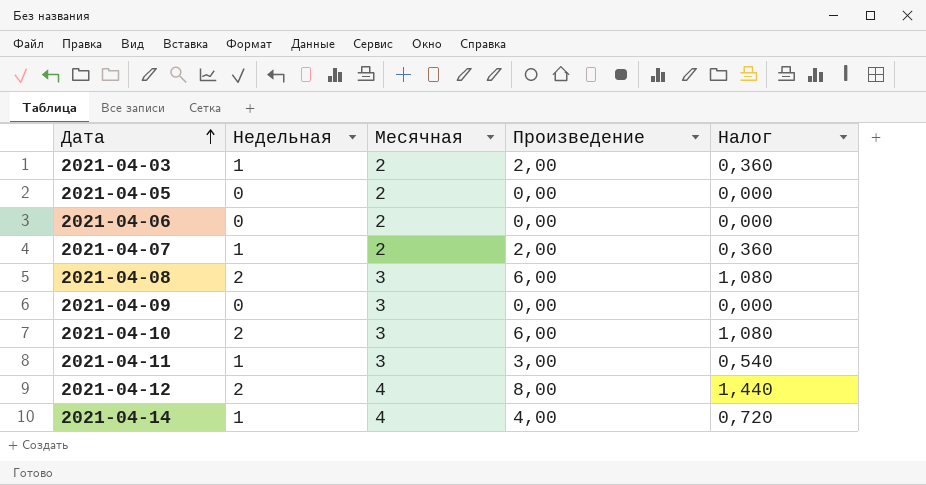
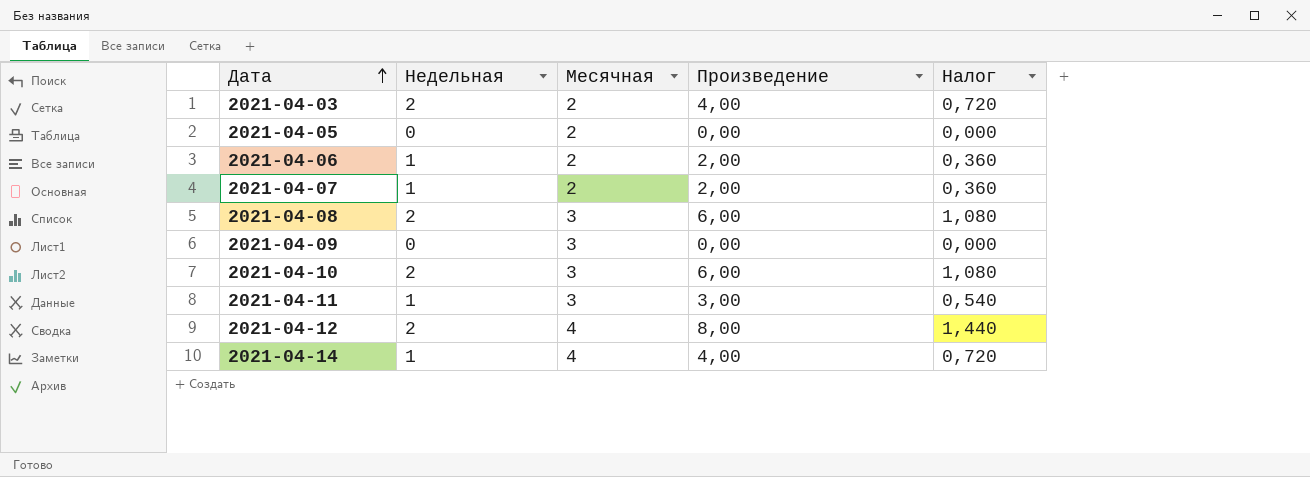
2021-04-03 | Недельная: 1 -> 2
2021-04-03 | Произведение: 2,00 -> 4,00
2021-04-03 | Налог: 0,360 -> 0,720
2021-04-06 | Недельная: 0 -> 1
2021-04-06 | Произведение: 0,00 -> 2,00
2021-04-06 | Налог: 0,000 -> 0,360

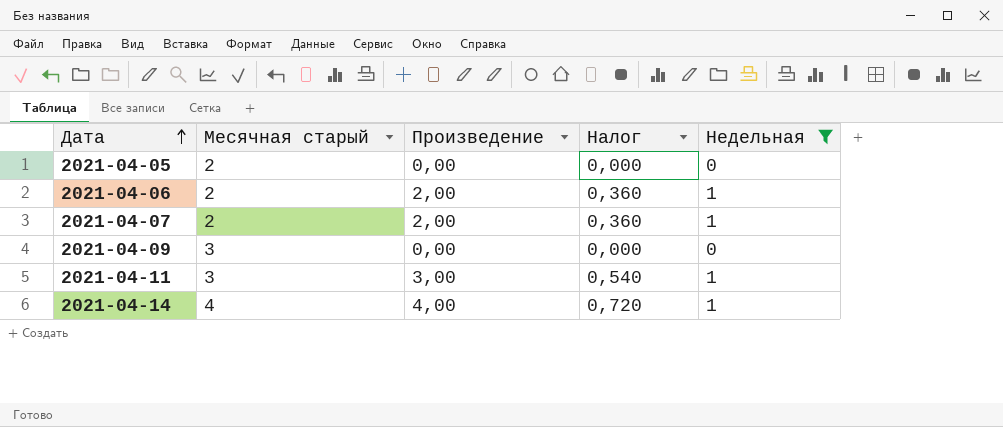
filter: none -> Недельная != 2
column name: Месячная -> Месячная старый
column Недельная | position: 2 -> 5

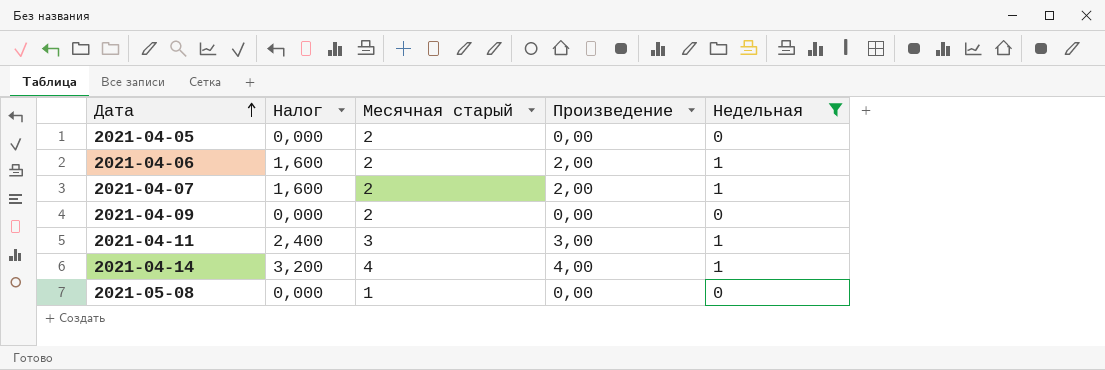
column Налог | formula: [Произведение] * 0,18 -> [Произведение] * 0,8
column Налог | position: 4 -> 2
2021-04-09 | Месячная старый: 3 -> 2
row 2021-05-08: none -> 0,000 | 1 | 0,00 | 0

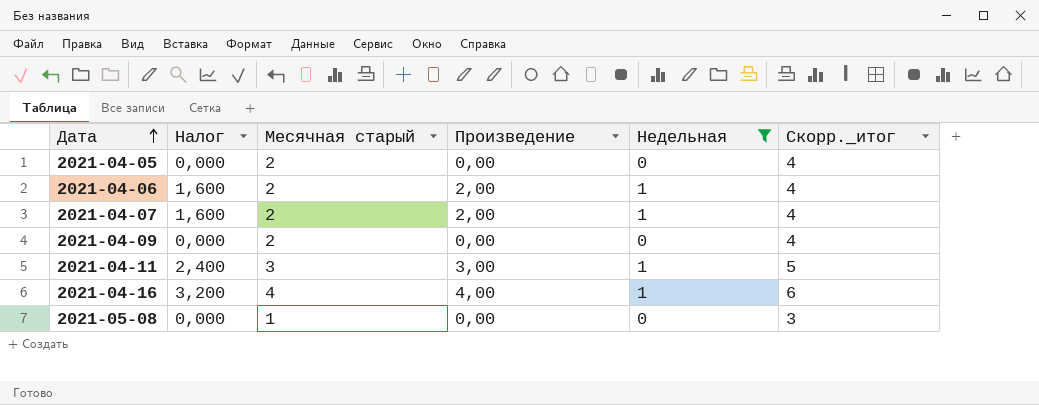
column Скорр._итог | formula: none -> [Месячная старый] + 2
row 2021-04-14: 3,200 | 4 | 4,00 | 1 -> none
row 2021-04-16: none -> 3,200 | 4 | 4,00 | 1 | 6

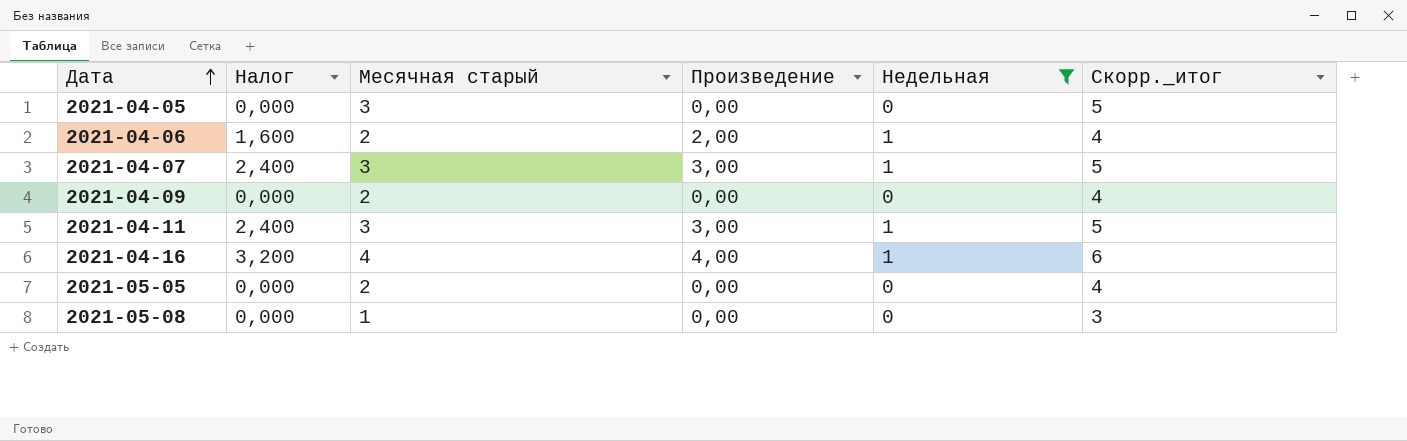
2021-04-05 | Месячная старый: 2 -> 3
2021-04-05 | Скорр._итог: 4 -> 5
2021-04-07 | Налог: 1,600 -> 2,400
2021-04-07 | Месячная старый: 2 -> 3
2021-04-07 | Произведение: 2,00 -> 3,00
2021-04-07 | Скорр._итог: 4 -> 5
row 2021-05-05: none -> 0,000 | 2 | 0,00 | 0 | 4

